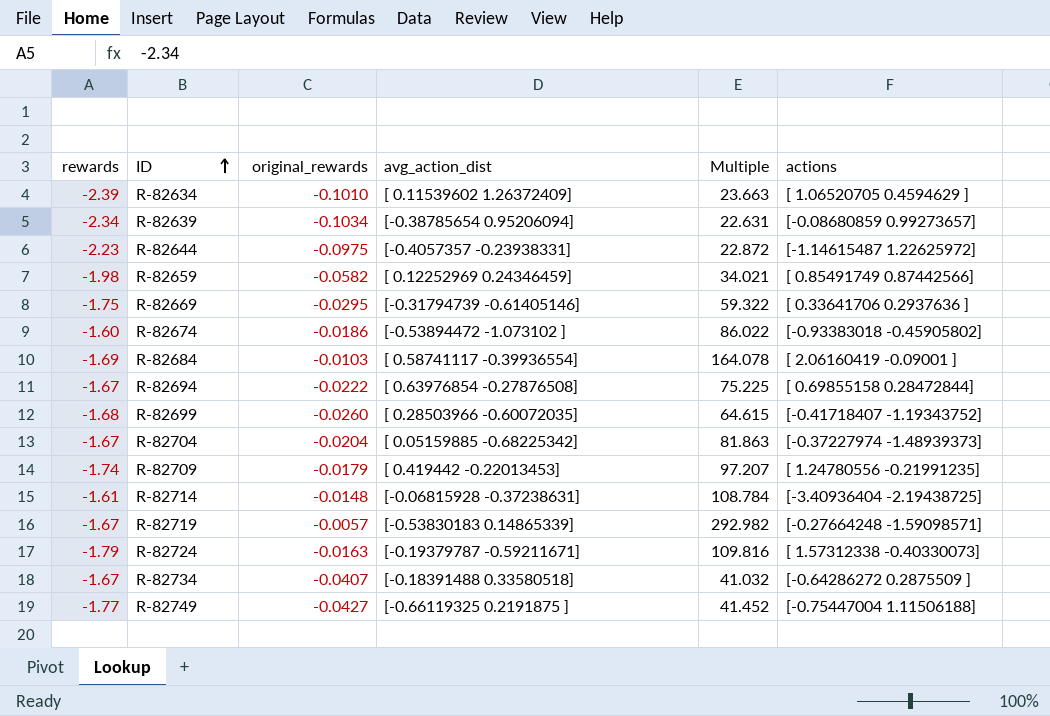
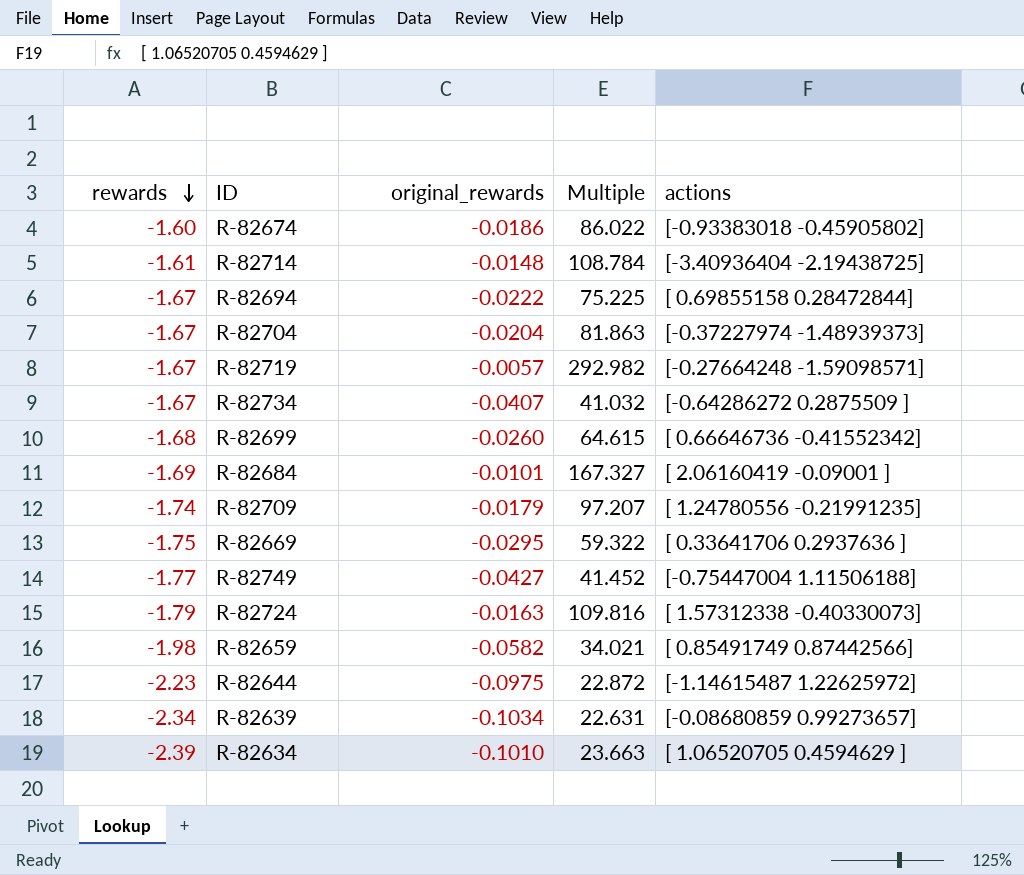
row order: ID ascending -> rewards descending
column avg_action_dist | position: 4 -> none
R-82699 | actions: [-0.41718407 -1.19343752] -> [ 0.66646736 -0.41552342]
R-82684 | original_rewards: -0.0103 -> -0.0101
R-82684 | Multiple: 164.078 -> 167.327

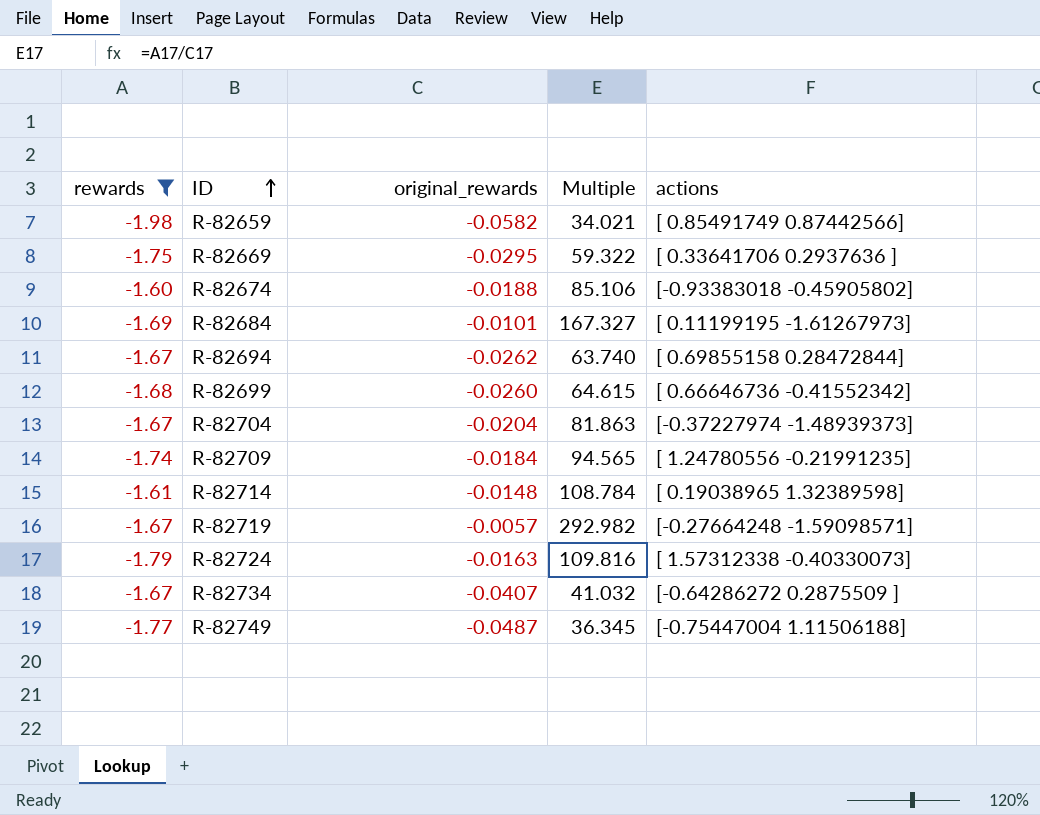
filter: none -> rewards >= -1.98
row order: rewards descending -> ID ascending
R-82674 | original_rewards: -0.0186 -> -0.0188
R-82674 | Multiple: 86.022 -> 85.106
R-82684 | actions: [ 2.06160419 -0.09001 ] -> [ 0.11199195 -1.61267973]
R-82694 | original_rewards: -0.0222 -> -0.0262
R-82694 | Multiple: 75.225 -> 63.740
R-82709 | original_rewards: -0.0179 -> -0.0184
R-82709 | Multiple: 97.207 -> 94.565
R-82714 | actions: [-3.40936404 -2.19438725] -> [ 0.19038965 1.32389598]
R-82749 | original_rewards: -0.0427 -> -0.0487
R-82749 | Multiple: 41.452 -> 36.345

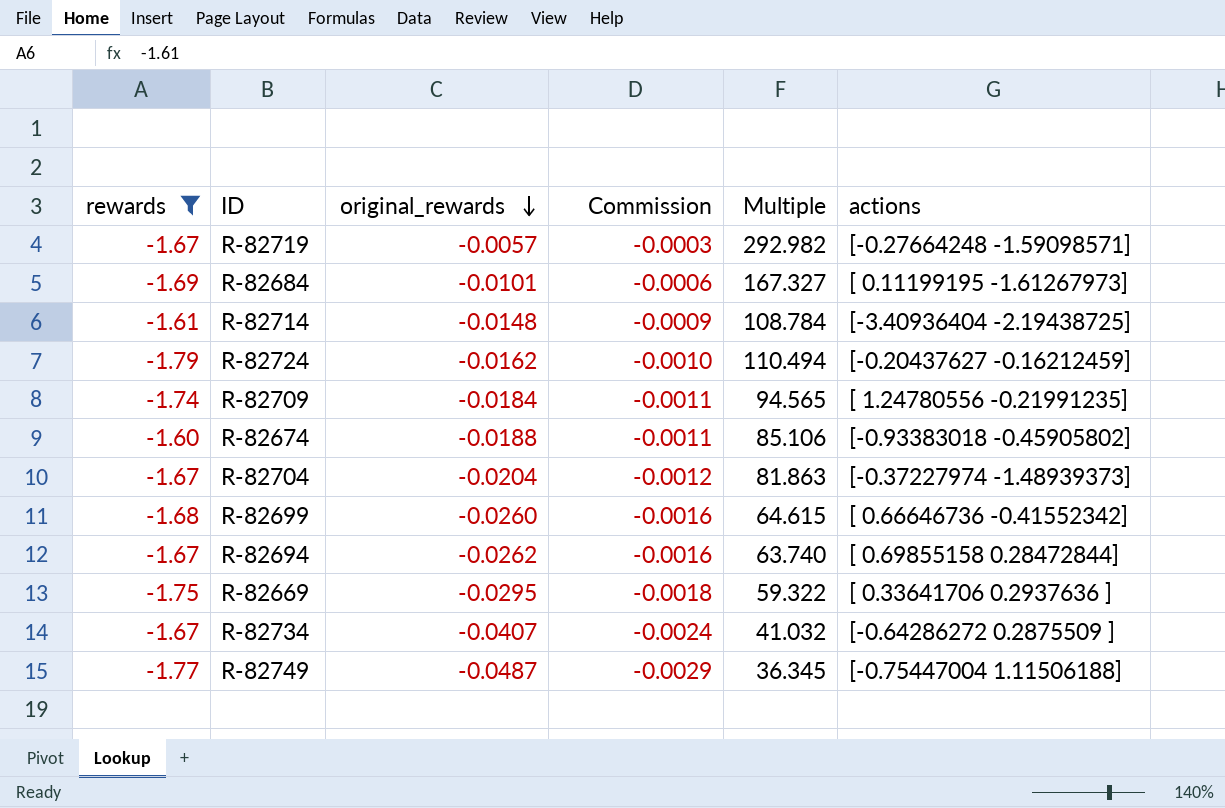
row order: ID ascending -> original_rewards descending
column Commission | formula: none -> [original_rewards] * 0.06
row R-82659: -1.98 | -0.0582 | 34.021 | [ 0.85491749 0.87442566] -> none
R-82714 | actions: [ 0.19038965 1.32389598] -> [-3.40936404 -2.19438725]
R-82724 | original_rewards: -0.0163 -> -0.0162
R-82724 | Multiple: 109.816 -> 110.494
R-82724 | actions: [ 1.57312338 -0.40330073] -> [-0.20437627 -0.16212459]

